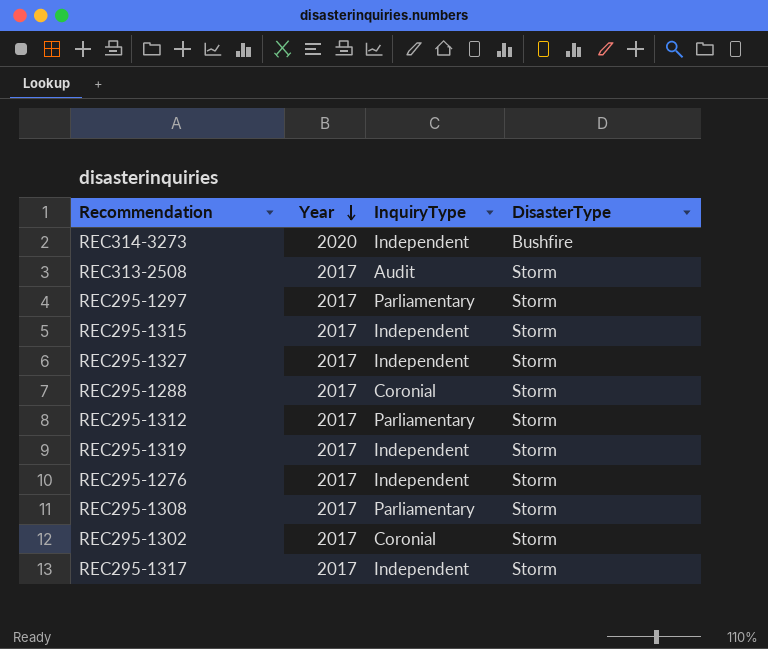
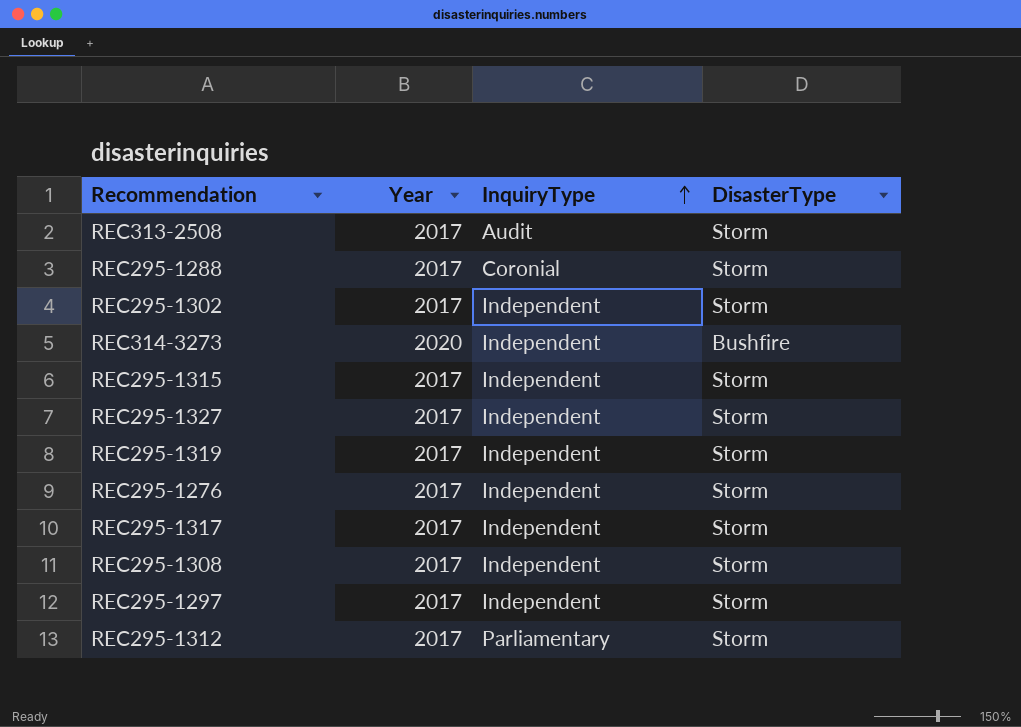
row order: Year descending -> InquiryType ascending
REC295-1302 | InquiryType: Coronial -> Independent
REC295-1308 | InquiryType: Parliamentary -> Independent
REC295-1297 | InquiryType: Parliamentary -> Independent

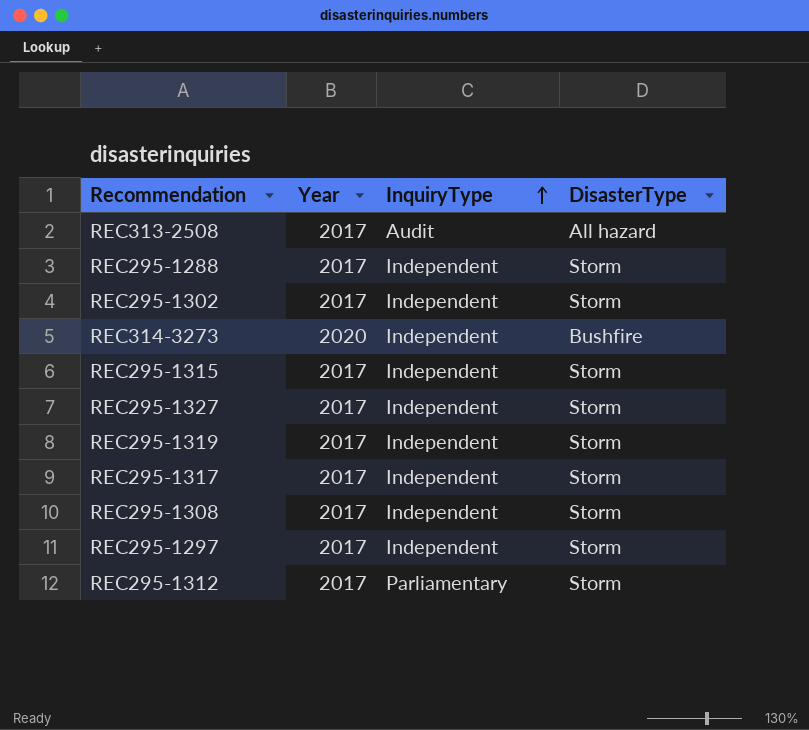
row REC295-1276: 2017 | Independent | Storm -> none
REC313-2508 | DisasterType: Storm -> All hazard
REC295-1288 | InquiryType: Coronial -> Independent

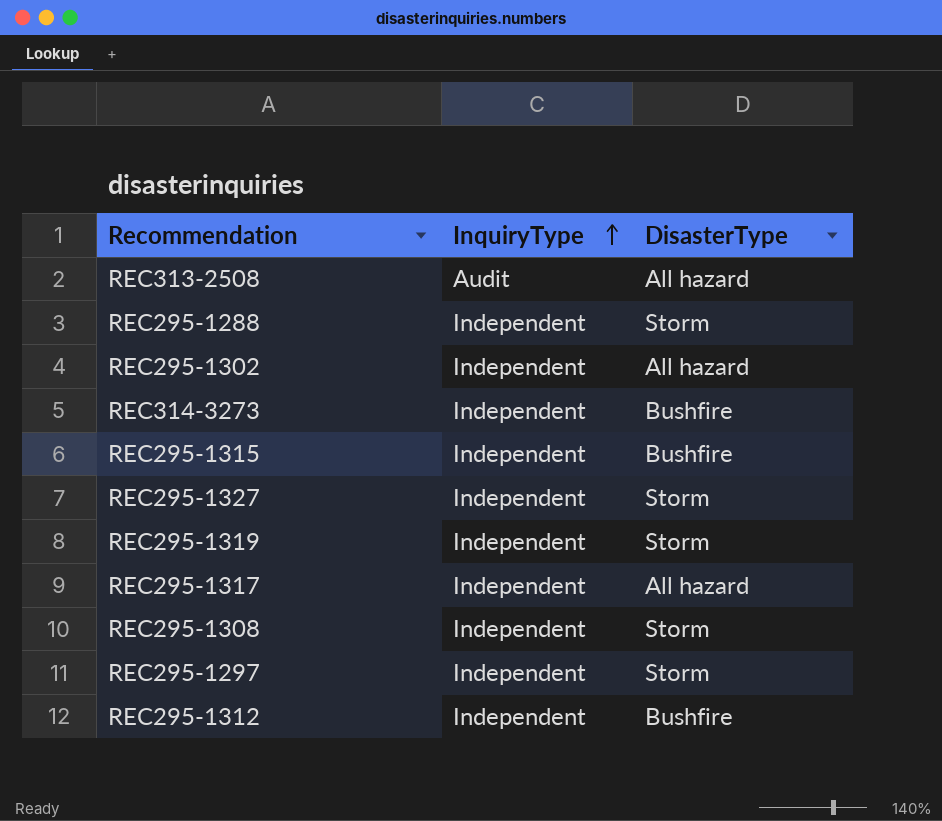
column Year | position: 2 -> none
REC295-1302 | DisasterType: Storm -> All hazard
REC295-1315 | DisasterType: Storm -> Bushfire
REC295-1317 | DisasterType: Storm -> All hazard
REC295-1312 | InquiryType: Parliamentary -> Independent
REC295-1312 | DisasterType: Storm -> Bushfire

